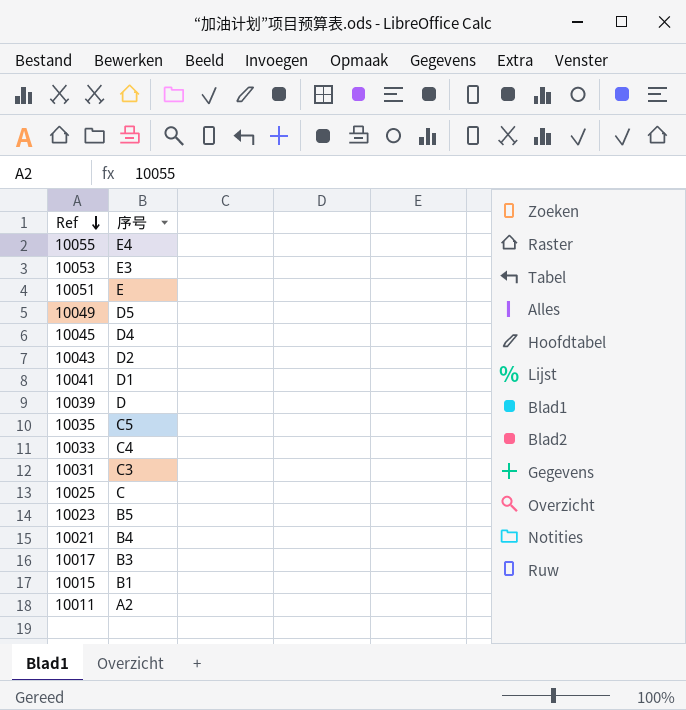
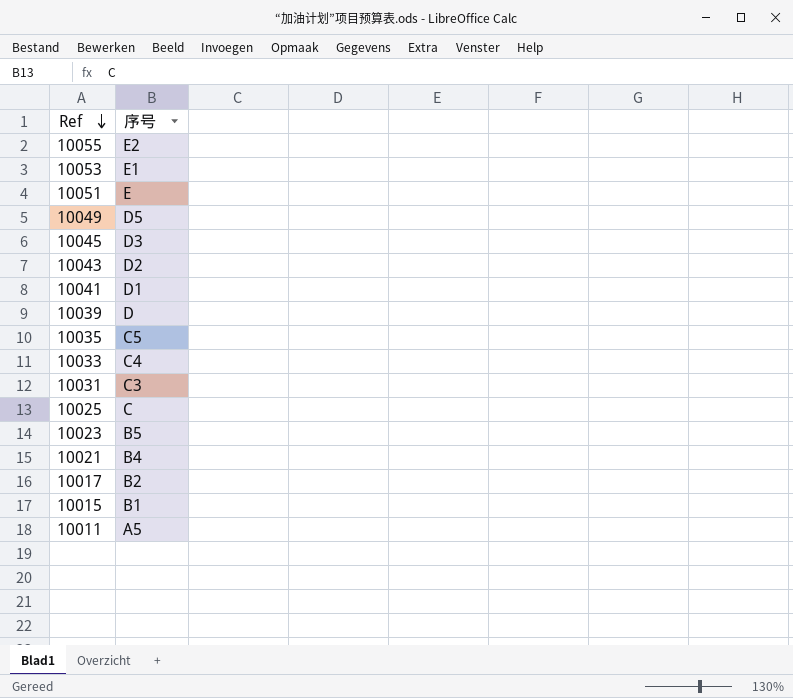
10055 | 序号: E4 -> E2
10053 | 序号: E3 -> E1
10045 | 序号: D4 -> D3
10017 | 序号: B3 -> B2
10011 | 序号: A2 -> A5

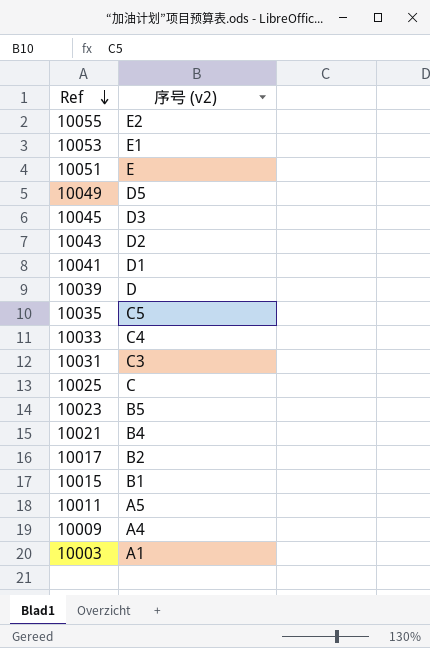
column name: 序号 -> 序号 (v2)
row 10009: none -> A4
row 10003: none -> A1

